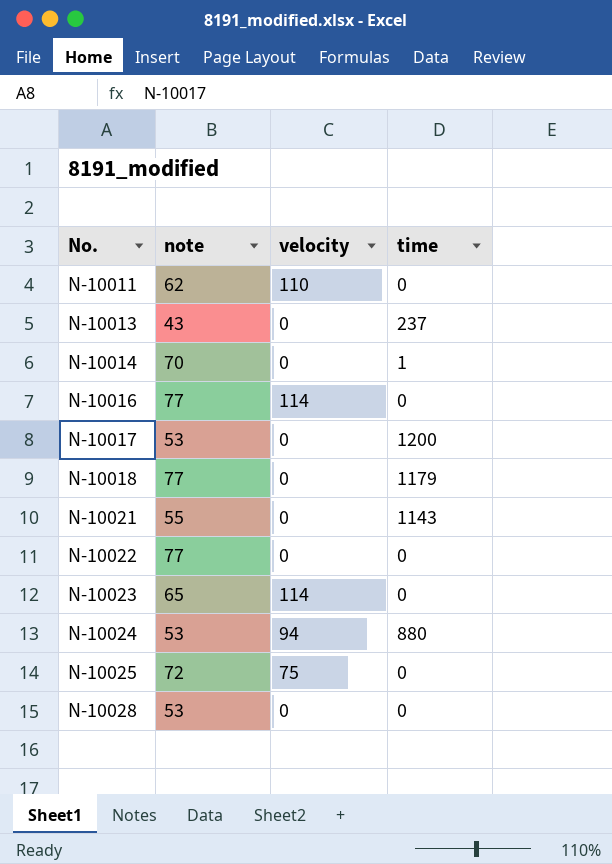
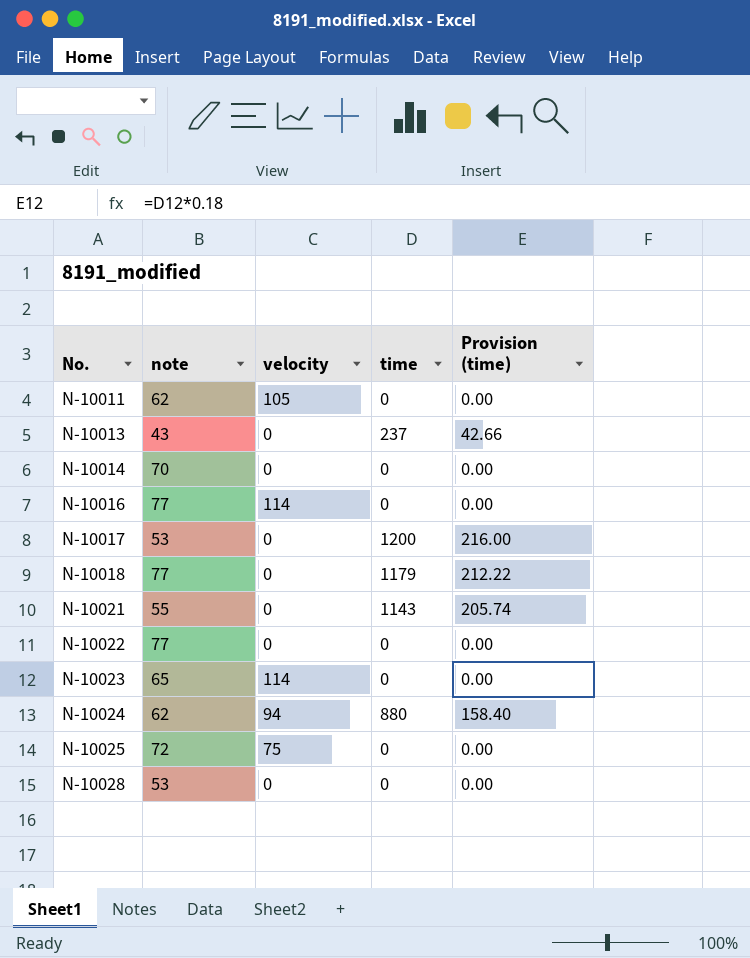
column Provision (time) | formula: none -> [time] * 0.18
N-10011 | velocity: 110 -> 105
N-10014 | time: 1 -> 0
N-10024 | note: 53 -> 62

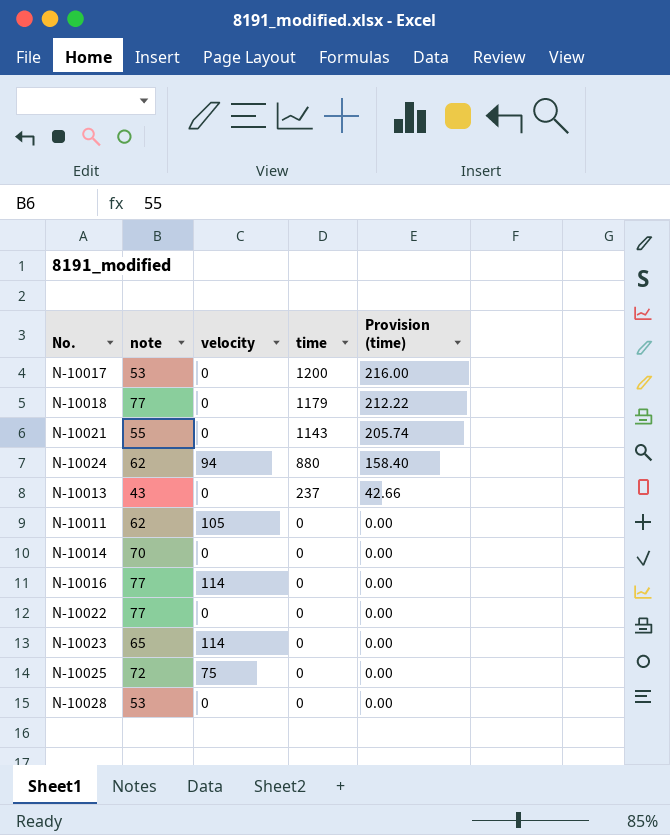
row order: No. ascending -> time descending

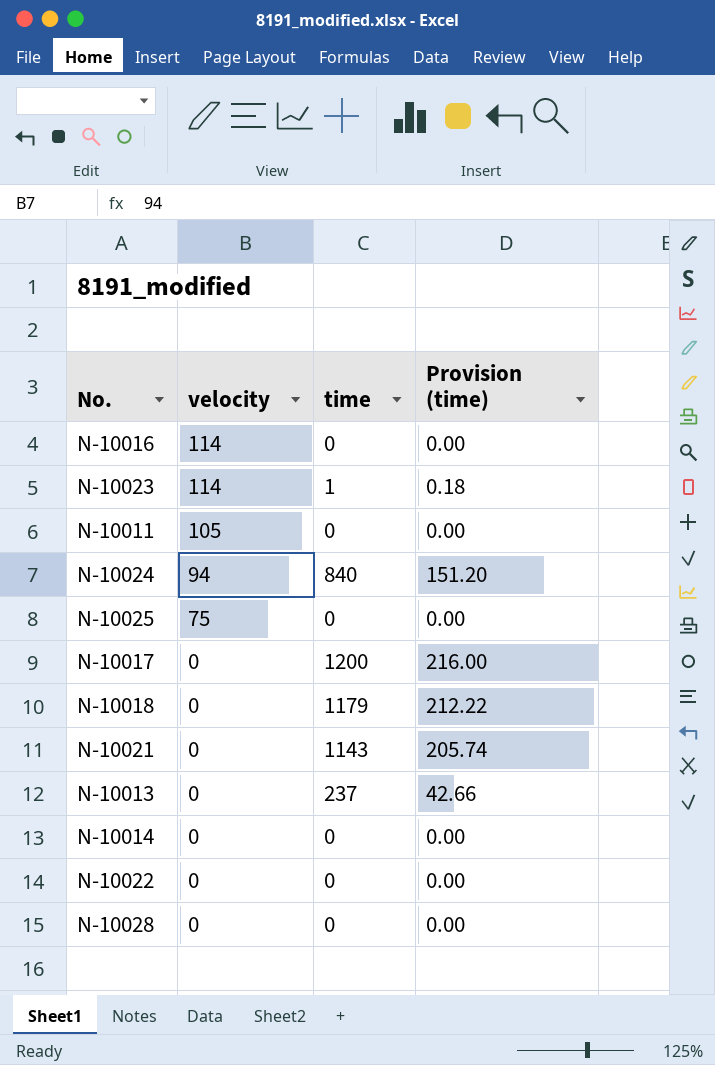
row order: time descending -> velocity descending
column note | position: 2 -> none
N-10023 | time: 0 -> 1
N-10023 | Provision (time): 0.00 -> 0.18
N-10024 | time: 880 -> 840
N-10024 | Provision (time): 158.40 -> 151.20

